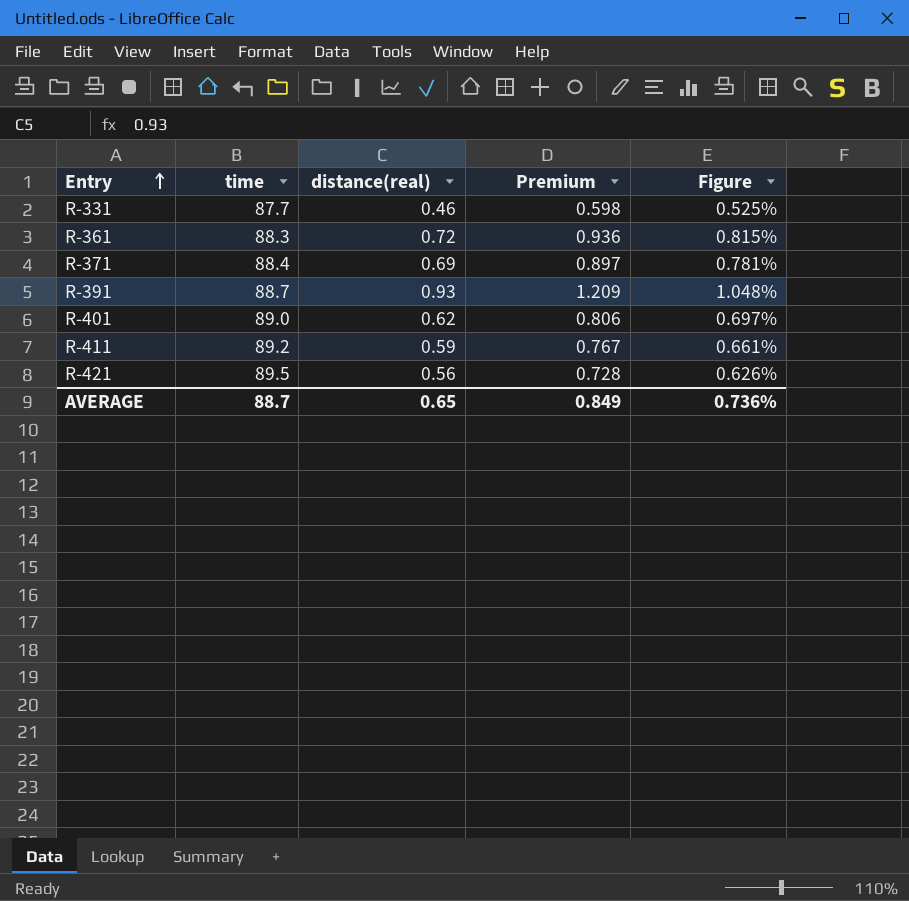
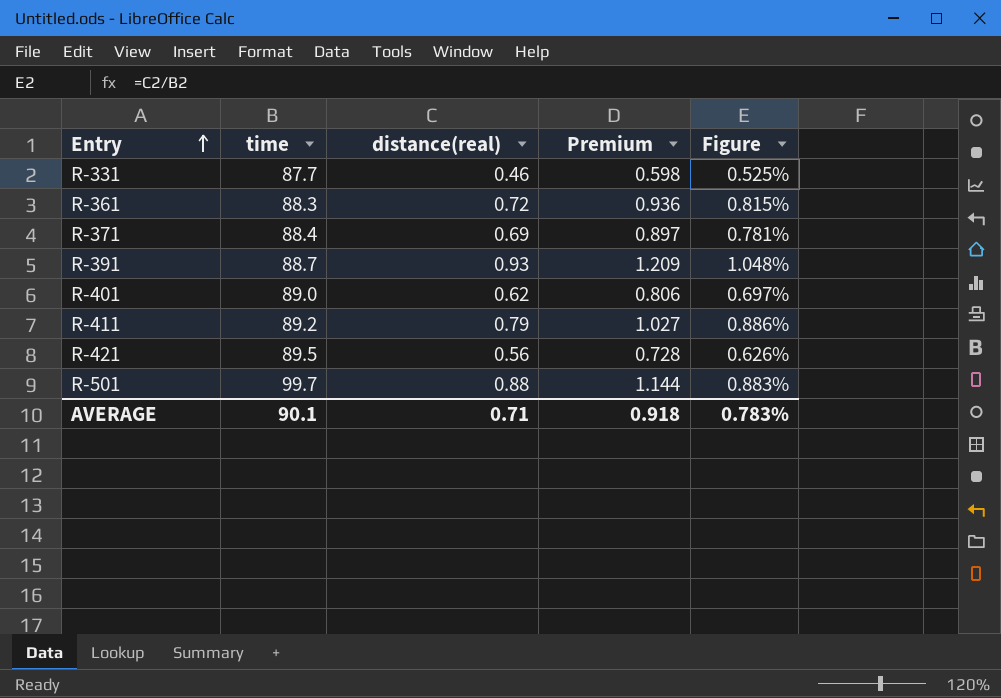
R-411 | distance(real): 0.59 -> 0.79
R-411 | Premium: 0.767 -> 1.027
R-411 | Figure: 0.661% -> 0.886%
row R-501: none -> 99.7 | 0.88 | 1.144 | 0.883%
AVERAGE | time: 88.7 -> 90.1
AVERAGE | distance(real): 0.65 -> 0.71
AVERAGE | Premium: 0.849 -> 0.918
AVERAGE | Figure: 0.736% -> 0.783%

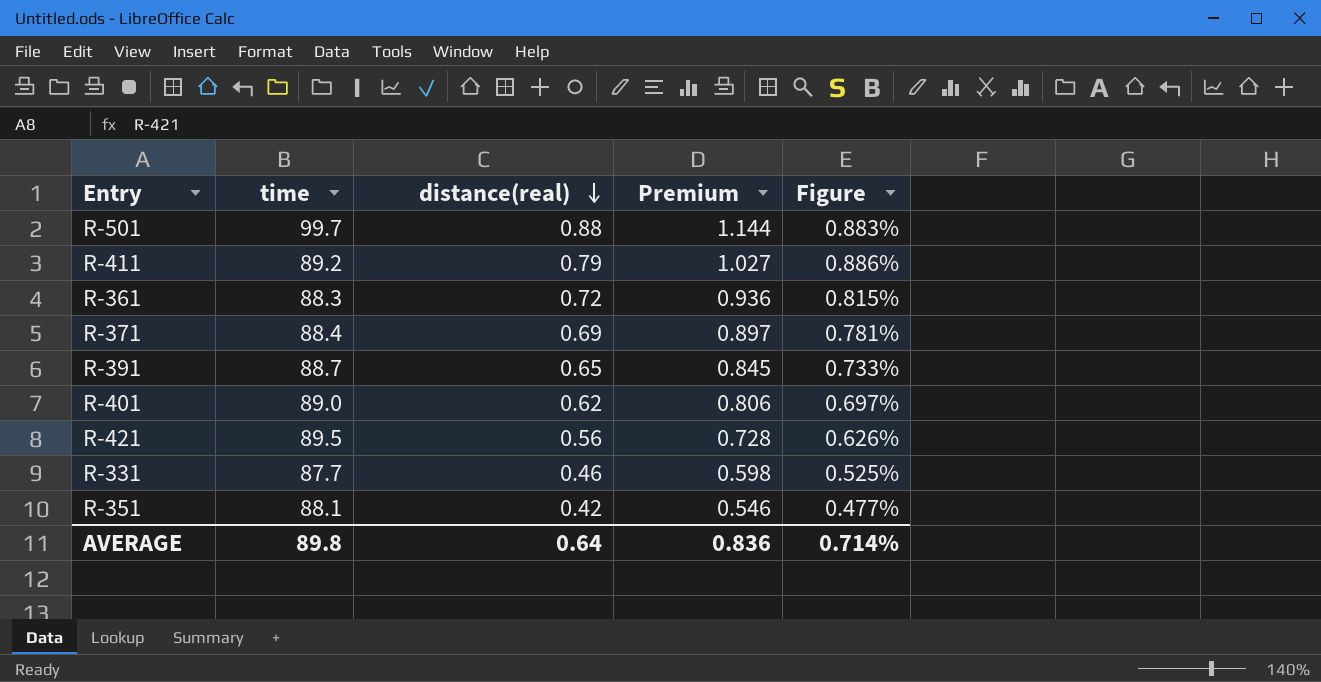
row order: Entry ascending -> distance(real) descending
R-391 | distance(real): 0.93 -> 0.65
R-391 | Premium: 1.209 -> 0.845
R-391 | Figure: 1.048% -> 0.733%
row R-351: none -> 88.1 | 0.42 | 0.546 | 0.477%
AVERAGE | time: 90.1 -> 89.8
AVERAGE | distance(real): 0.71 -> 0.64
AVERAGE | Premium: 0.918 -> 0.836
AVERAGE | Figure: 0.783% -> 0.714%

